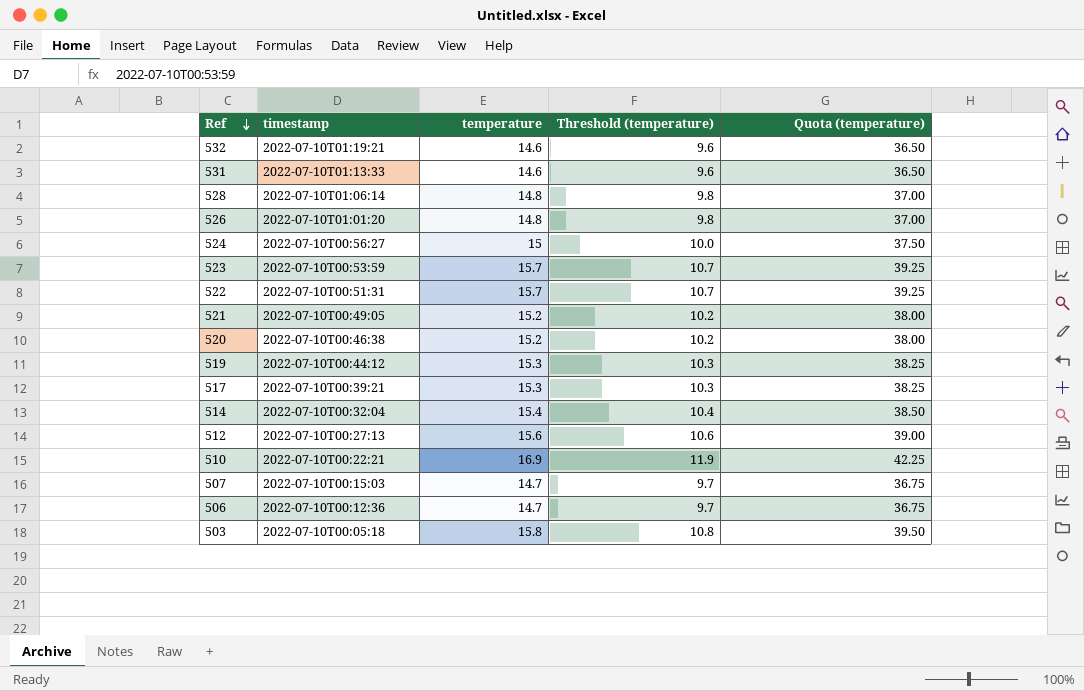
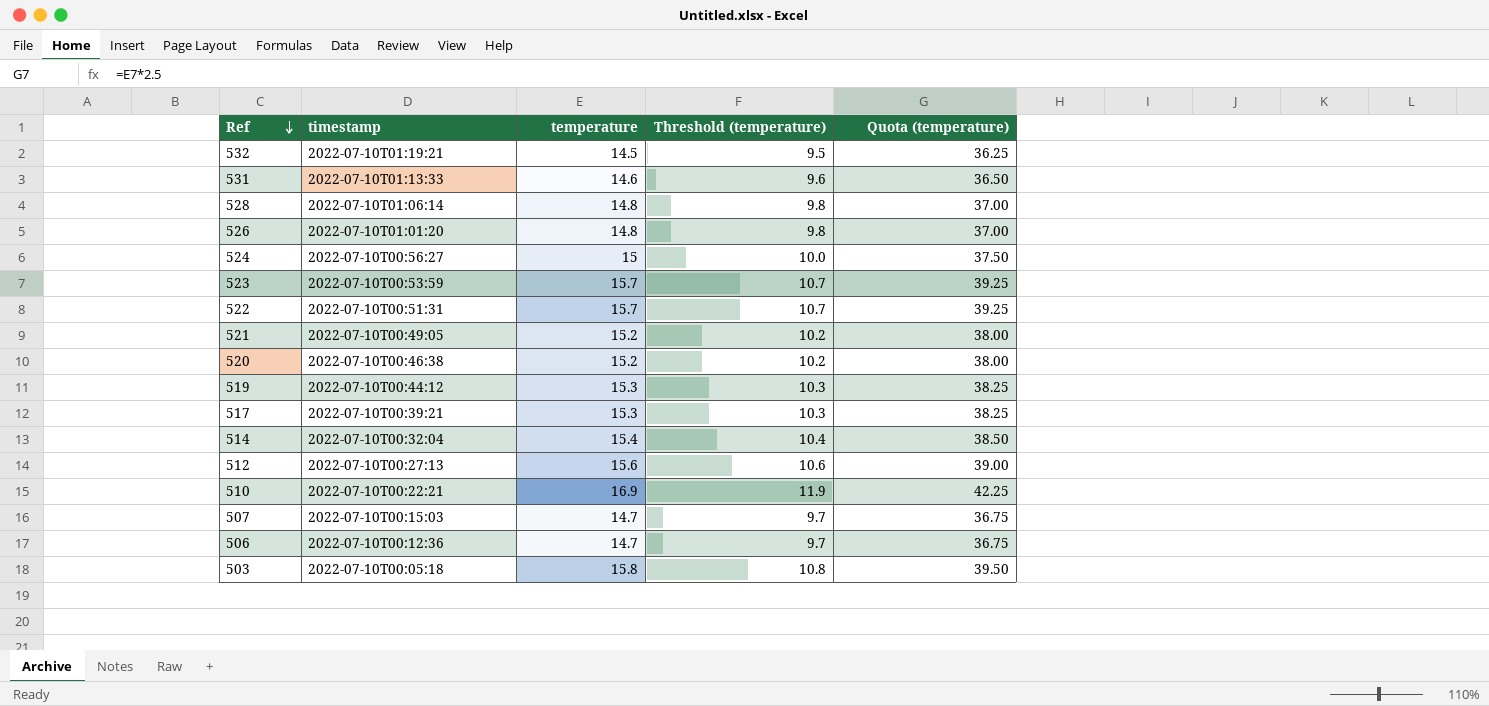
532 | temperature: 14.6 -> 14.5
532 | Threshold (temperature): 9.6 -> 9.5
532 | Quota (temperature): 36.50 -> 36.25

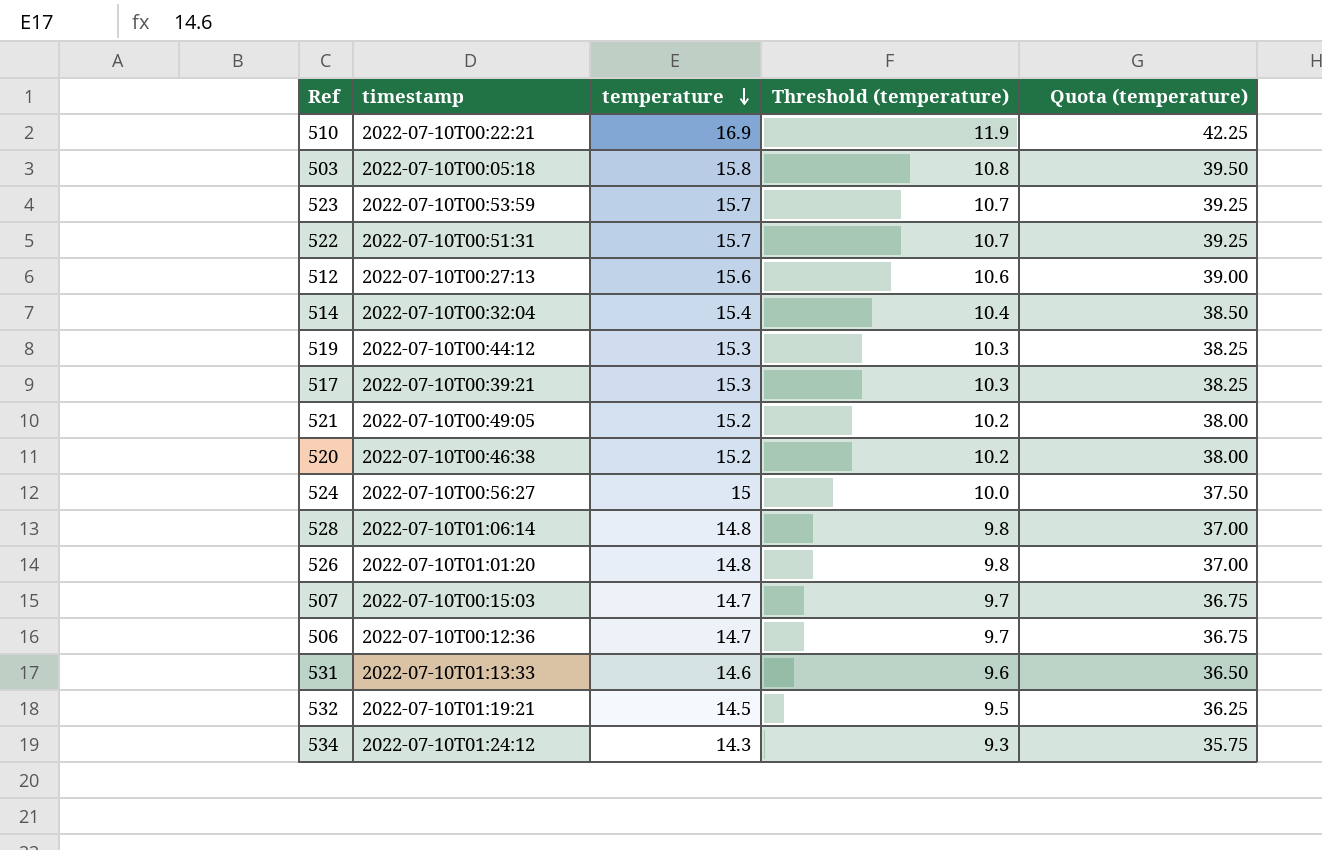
row order: Ref descending -> temperature descending
row 534: none -> 2022-07-10T01:24:12 | 14.3 | 9.3 | 35.75

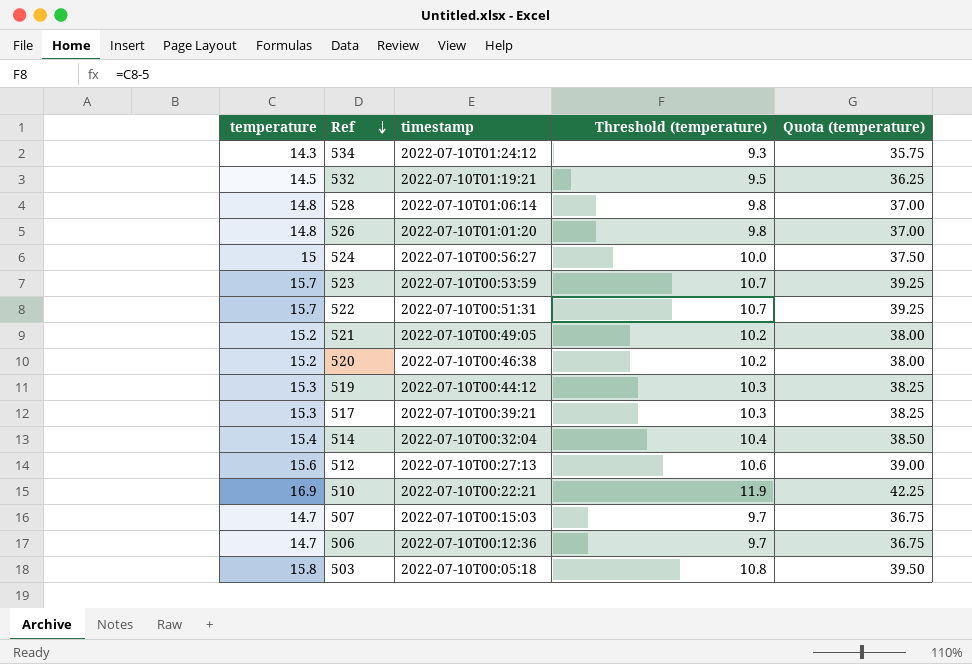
row order: temperature descending -> Ref descending
column temperature | position: 3 -> 1
row 531: 2022-07-10T01:13:33 | 14.6 | 9.6 | 36.50 -> none

